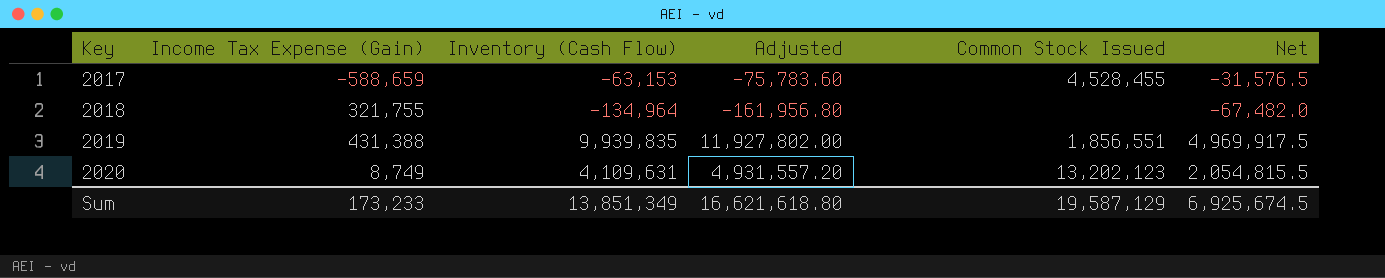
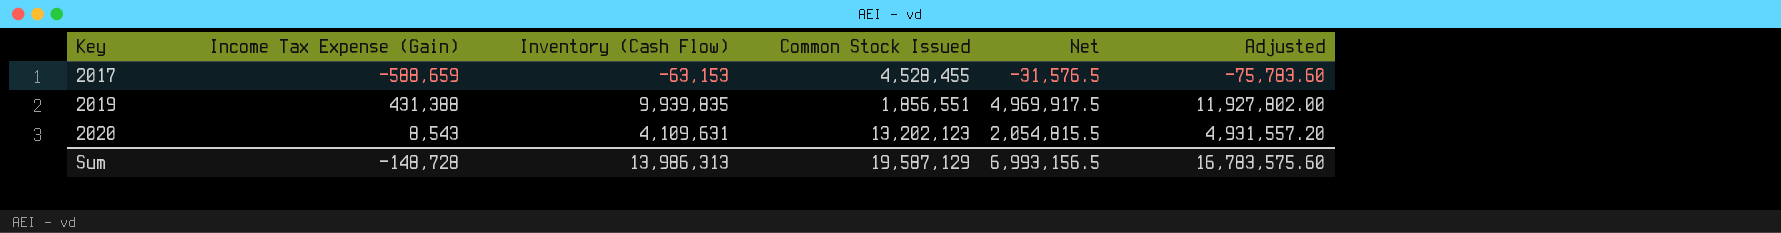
column Adjusted | position: 4 -> 6
row 2018: 321,755 | -134,964 | -161,956.80 | none | -67,482.0 -> none
2020 | Income Tax Expense (Gain): 8,749 -> 8,543
Sum | Income Tax Expense (Gain): 173,233 -> -148,728
Sum | Inventory (Cash Flow): 13,851,349 -> 13,986,313
Sum | Net: 6,925,674.5 -> 6,993,156.5
Sum | Adjusted: 16,621,618.80 -> 16,783,575.60

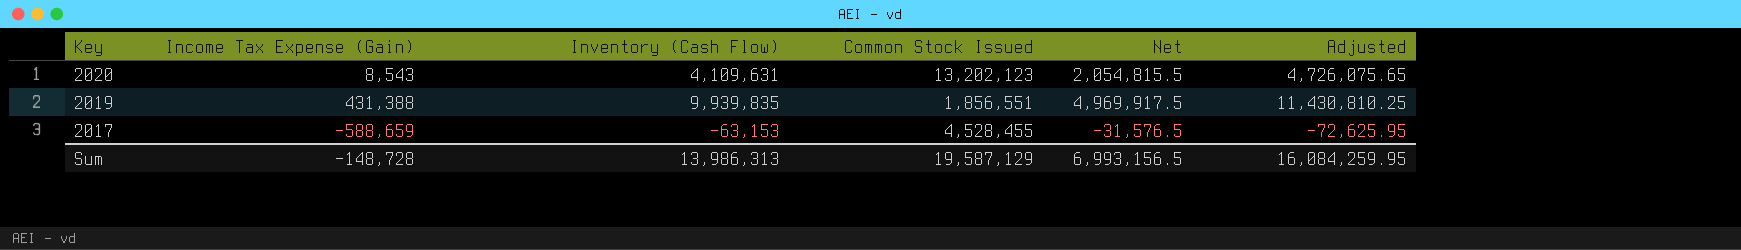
row order: Key ascending -> Key descending
column Adjusted | formula: [Inventory (Cash Flow)] * 1.2 -> [Inventory (Cash Flow)] * 1.15
Sum | Adjusted: 16,783,575.60 -> 16,084,259.95

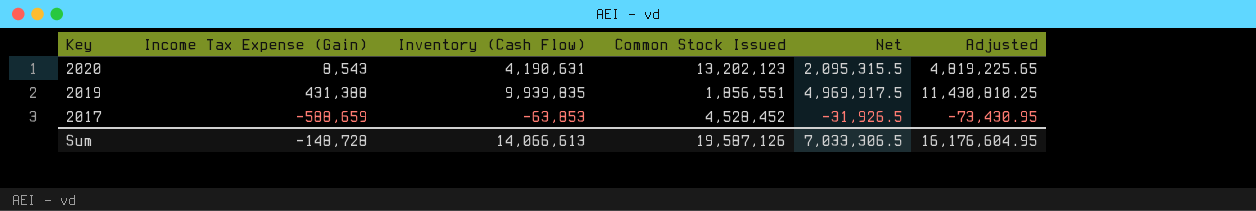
2020 | Inventory (Cash Flow): 4,109,631 -> 4,190,631
2020 | Net: 2,054,815.5 -> 2,095,315.5
2020 | Adjusted: 4,726,075.65 -> 4,819,225.65
2017 | Inventory (Cash Flow): -63,153 -> -63,853
2017 | Common Stock Issued: 4,528,455 -> 4,528,452
2017 | Net: -31,576.5 -> -31,926.5
2017 | Adjusted: -72,625.95 -> -73,430.95
Sum | Inventory (Cash Flow): 13,986,313 -> 14,066,613
Sum | Common Stock Issued: 19,587,129 -> 19,587,126
Sum | Net: 6,993,156.5 -> 7,033,306.5
Sum | Adjusted: 16,084,259.95 -> 16,176,604.95

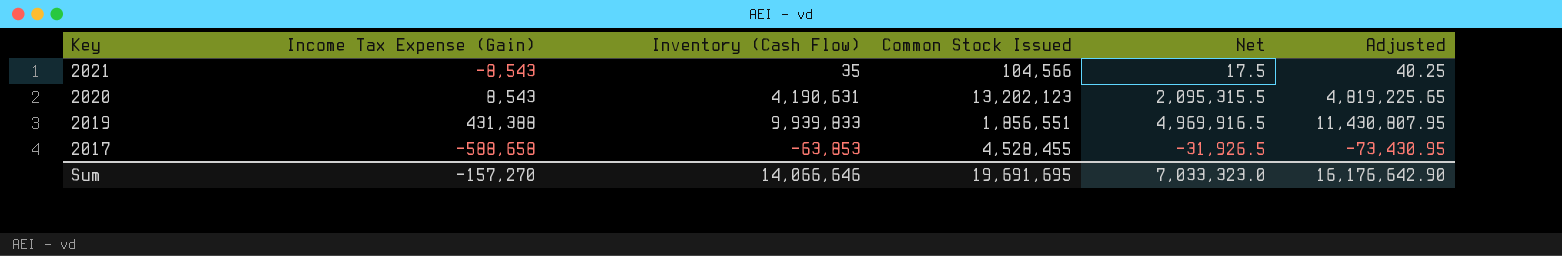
row 2021: none -> -8,543 | 35 | 104,566 | 17.5 | 40.25
2019 | Inventory (Cash Flow): 9,939,835 -> 9,939,833
2019 | Net: 4,969,917.5 -> 4,969,916.5
2019 | Adjusted: 11,430,810.25 -> 11,430,807.95
2017 | Income Tax Expense (Gain): -588,659 -> -588,658
2017 | Common Stock Issued: 4,528,452 -> 4,528,455
Sum | Income Tax Expense (Gain): -148,728 -> -157,270
Sum | Inventory (Cash Flow): 14,066,613 -> 14,066,646
Sum | Common Stock Issued: 19,587,126 -> 19,691,695
Sum | Net: 7,033,306.5 -> 7,033,323.0
Sum | Adjusted: 16,176,604.95 -> 16,176,642.90

